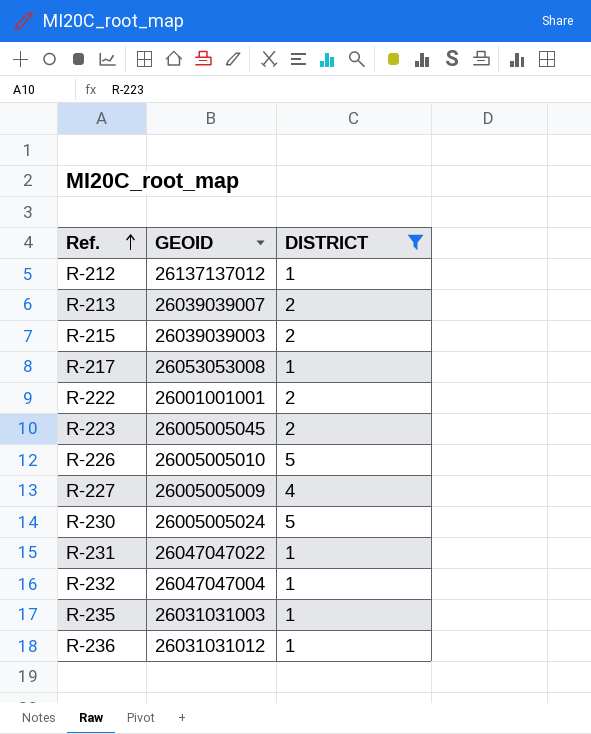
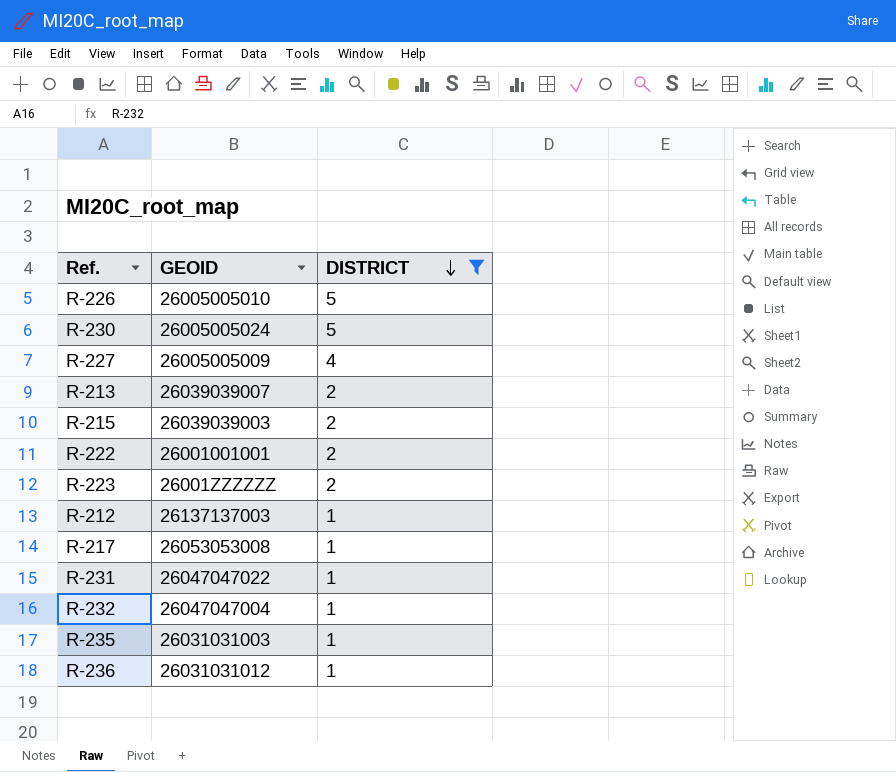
row order: Ref. ascending -> DISTRICT descending
R-223 | GEOID: 26005005045 -> 26001ZZZZZZ
R-212 | GEOID: 26137137012 -> 26137137003

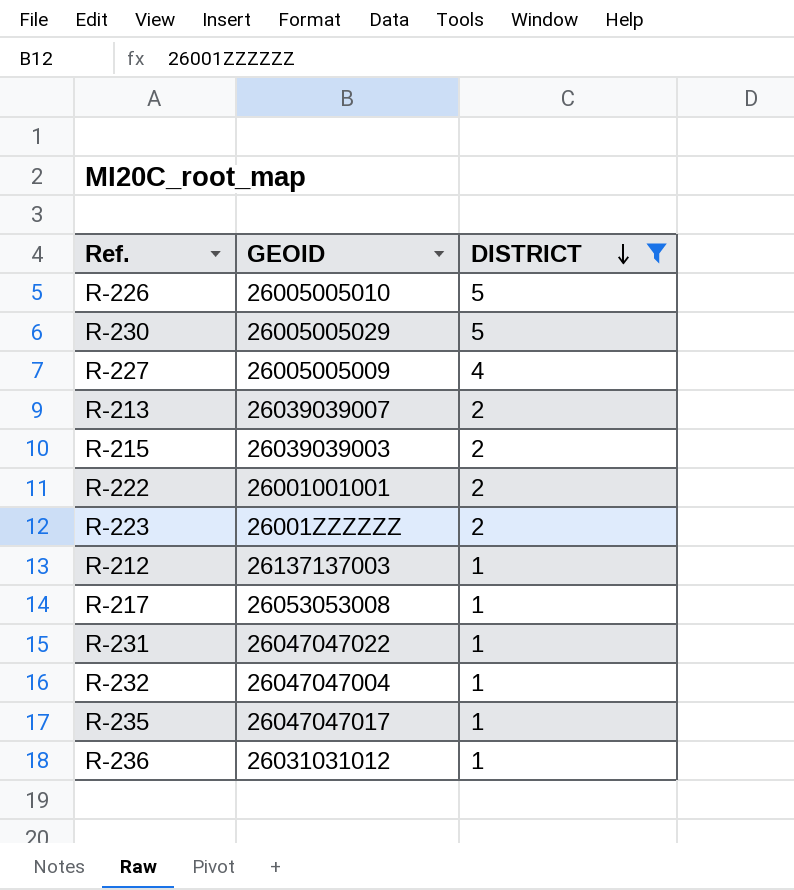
R-230 | GEOID: 26005005024 -> 26005005029
R-235 | GEOID: 26031031003 -> 26047047017

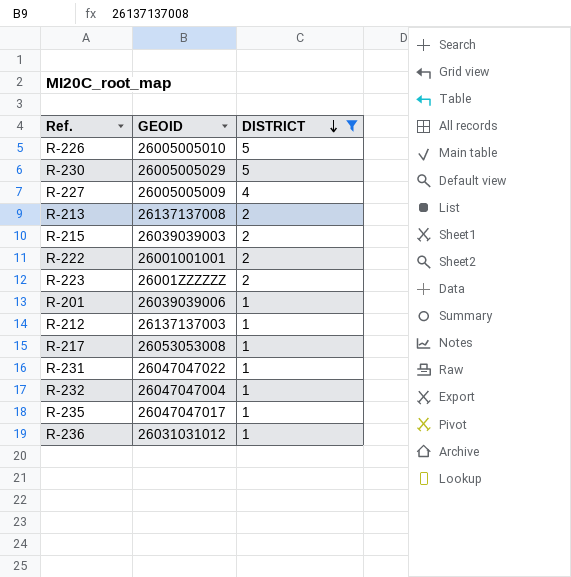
R-213 | GEOID: 26039039007 -> 26137137008
row R-201: none -> 26039039006 | 1

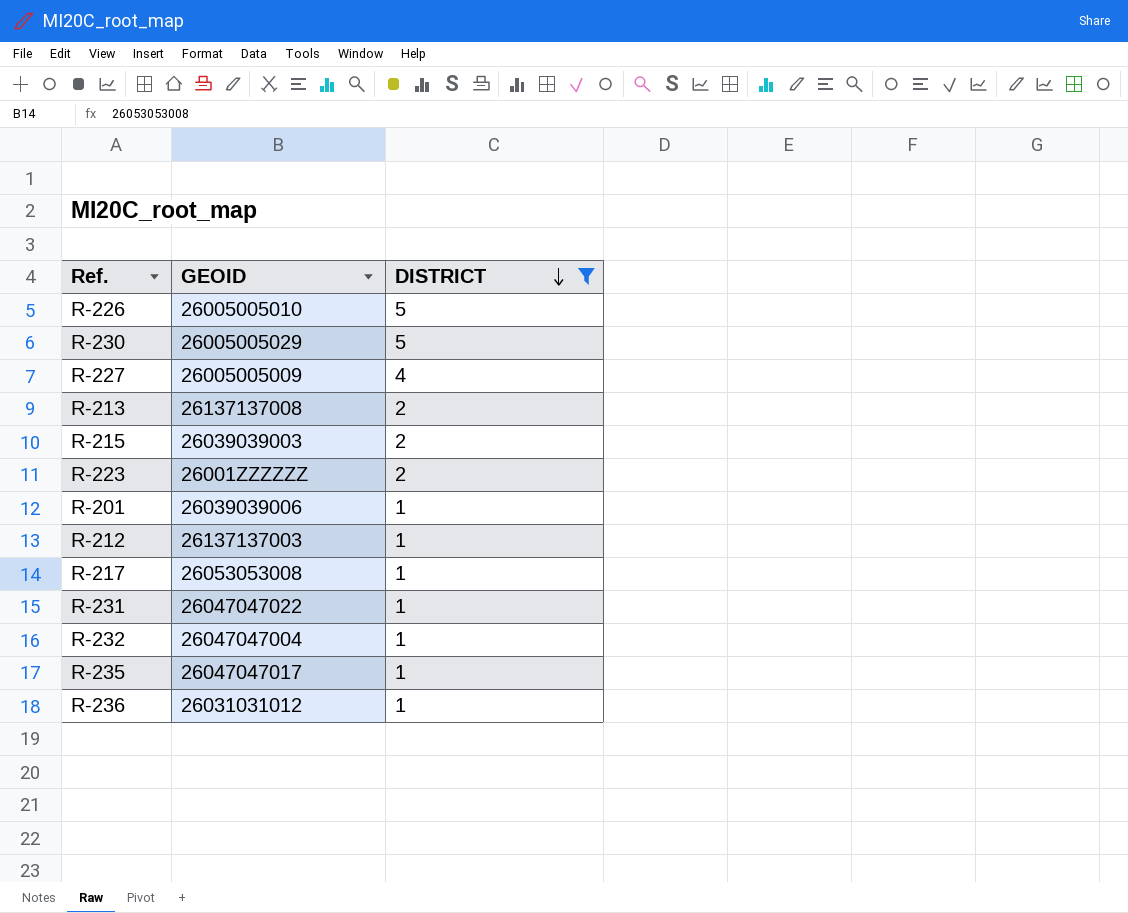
row R-222: 26001001001 | 2 -> none

